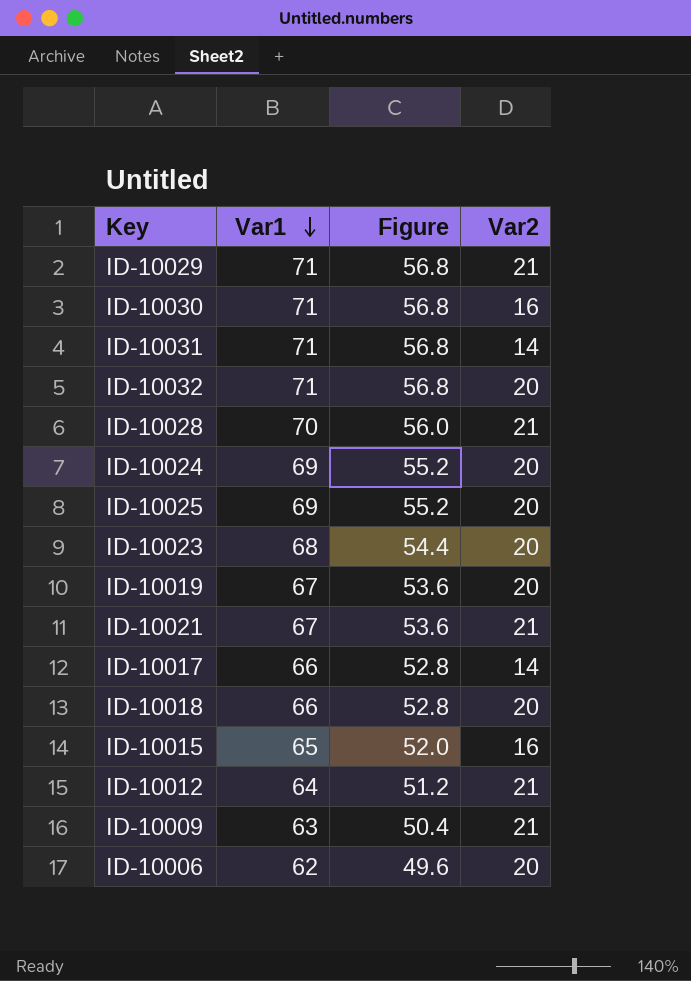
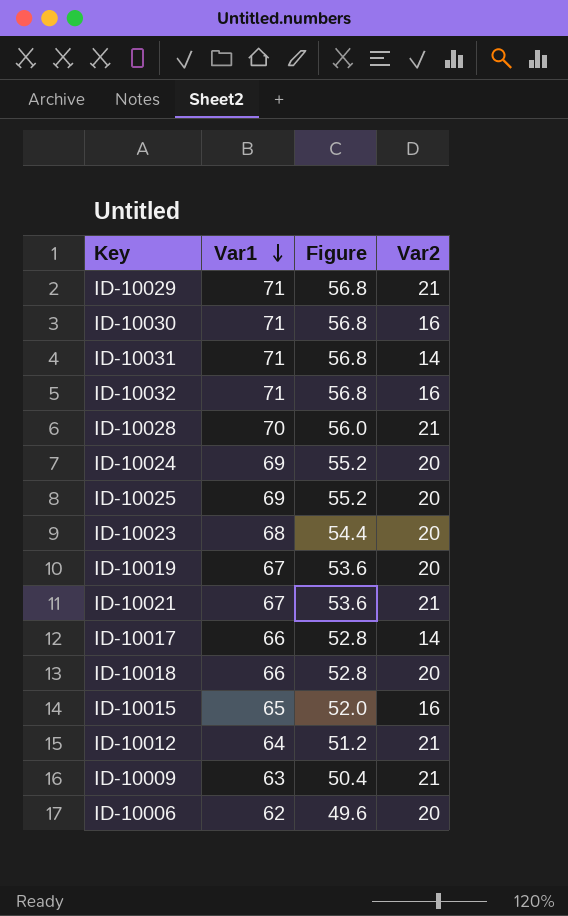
ID-10032 | Var2: 20 -> 16

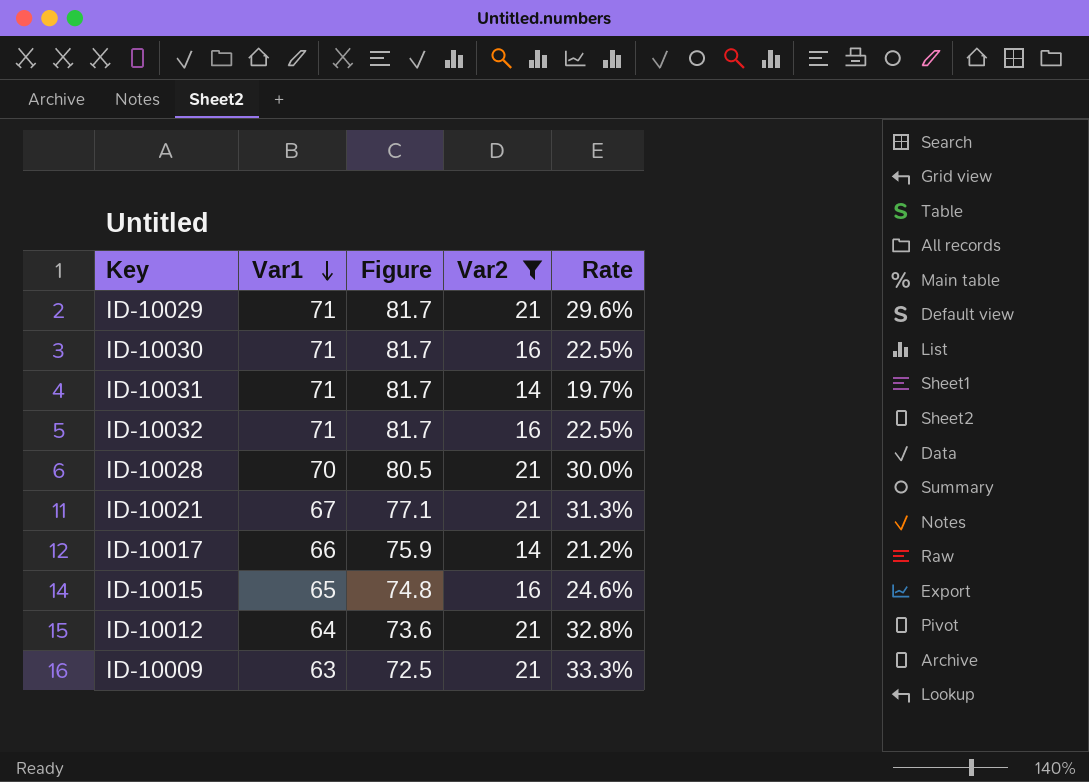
filter: none -> Var2 != 20
column Figure | formula: [Var1] * 0.8 -> [Var1] * 1.15
column Rate | formula: none -> [Var2] / [Var1]

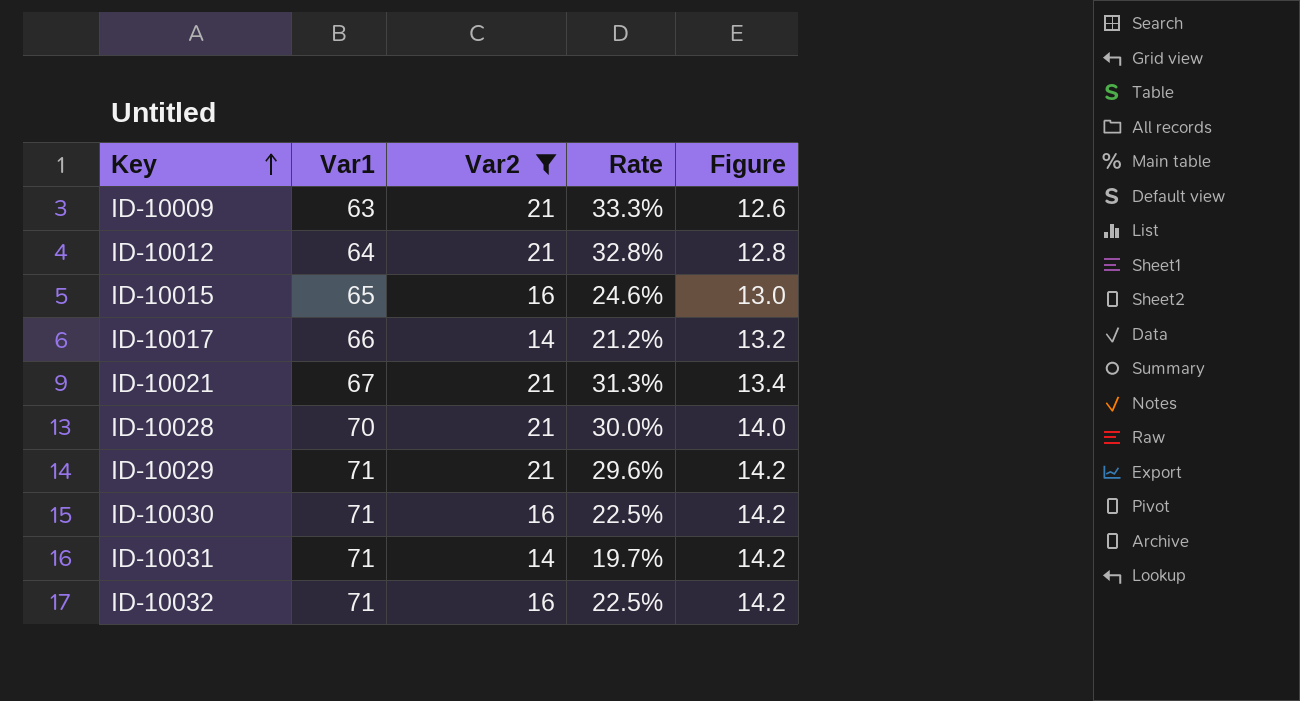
row order: Var1 descending -> Key ascending
column Figure | formula: [Var1] * 1.15 -> [Var1] * 0.2
column Figure | position: 3 -> 5

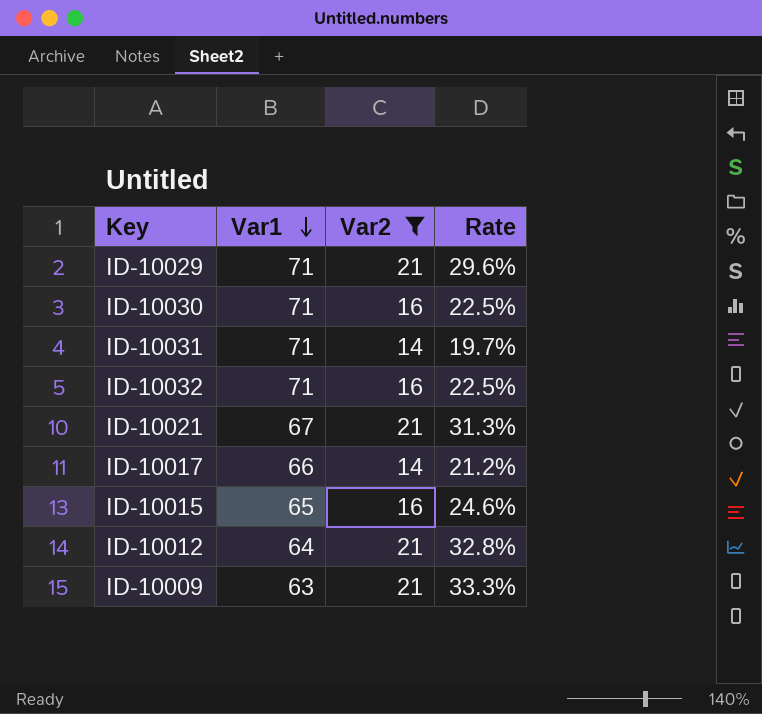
row order: Key ascending -> Var1 descending
column Figure | formula: [Var1] * 0.2 -> none
row ID-10028: 70 | 21 | 30.0% | 14.0 -> none

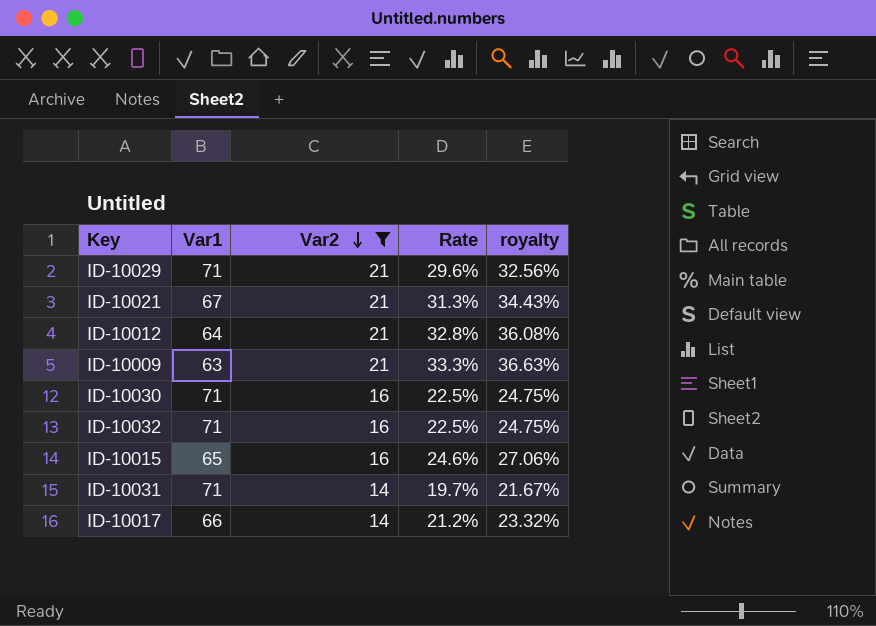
row order: Var1 descending -> Var2 descending
column royalty | formula: none -> [Rate] * 1.1

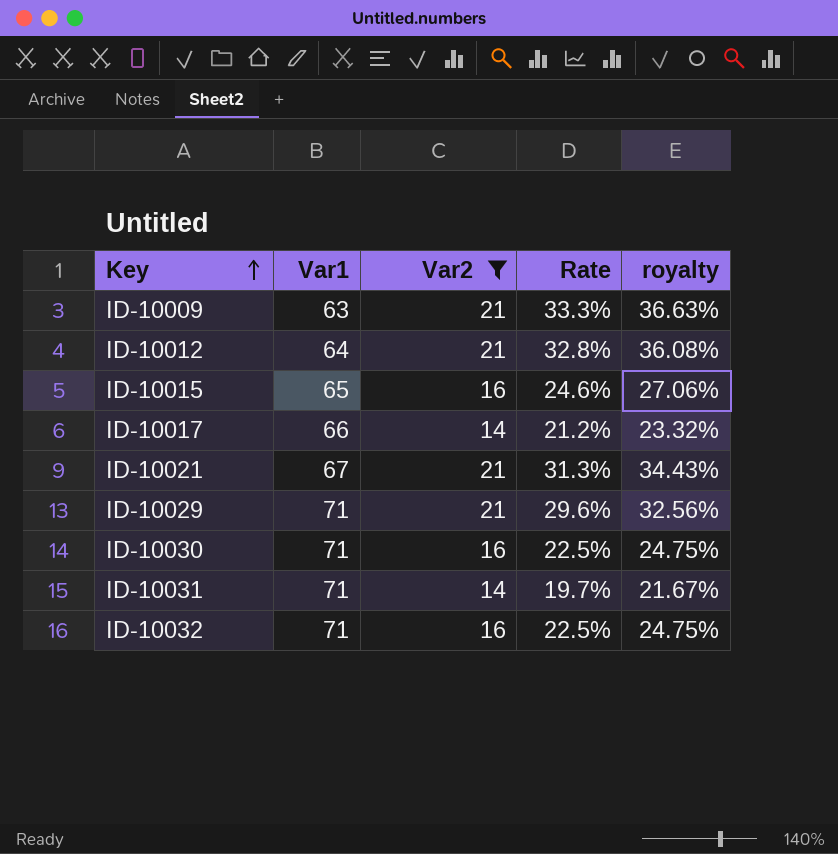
row order: Var2 descending -> Key ascending

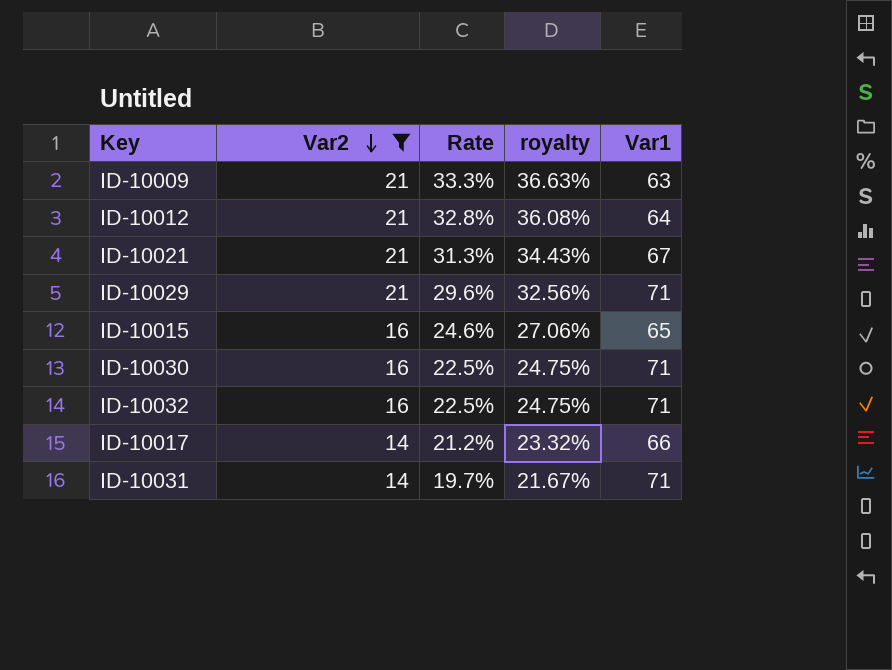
row order: Key ascending -> Var2 descending
column Var1 | position: 2 -> 5

